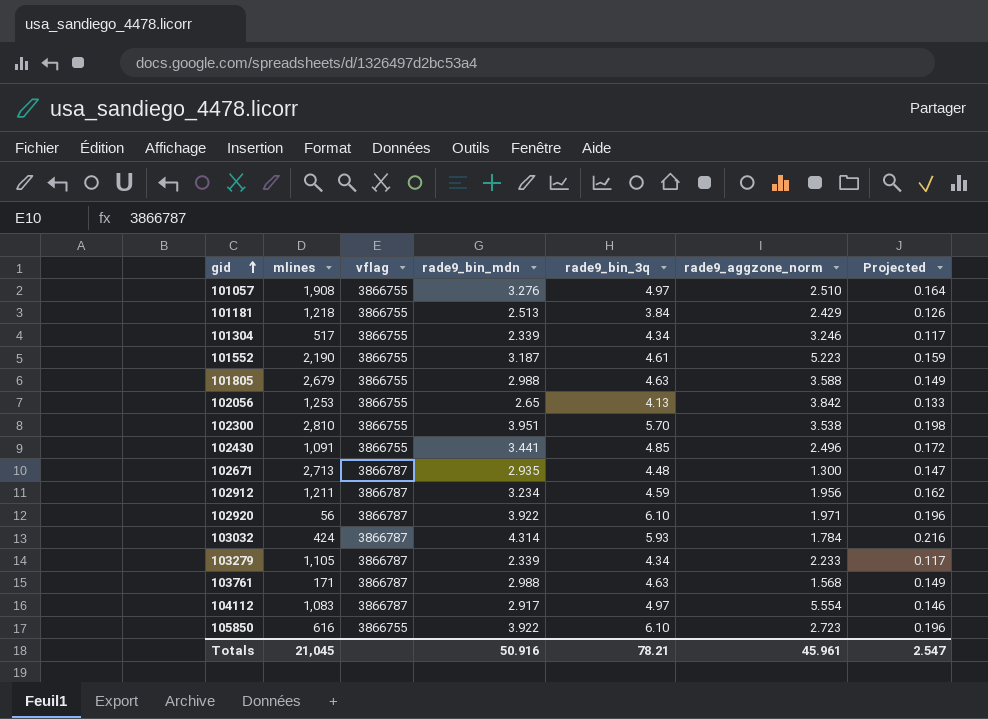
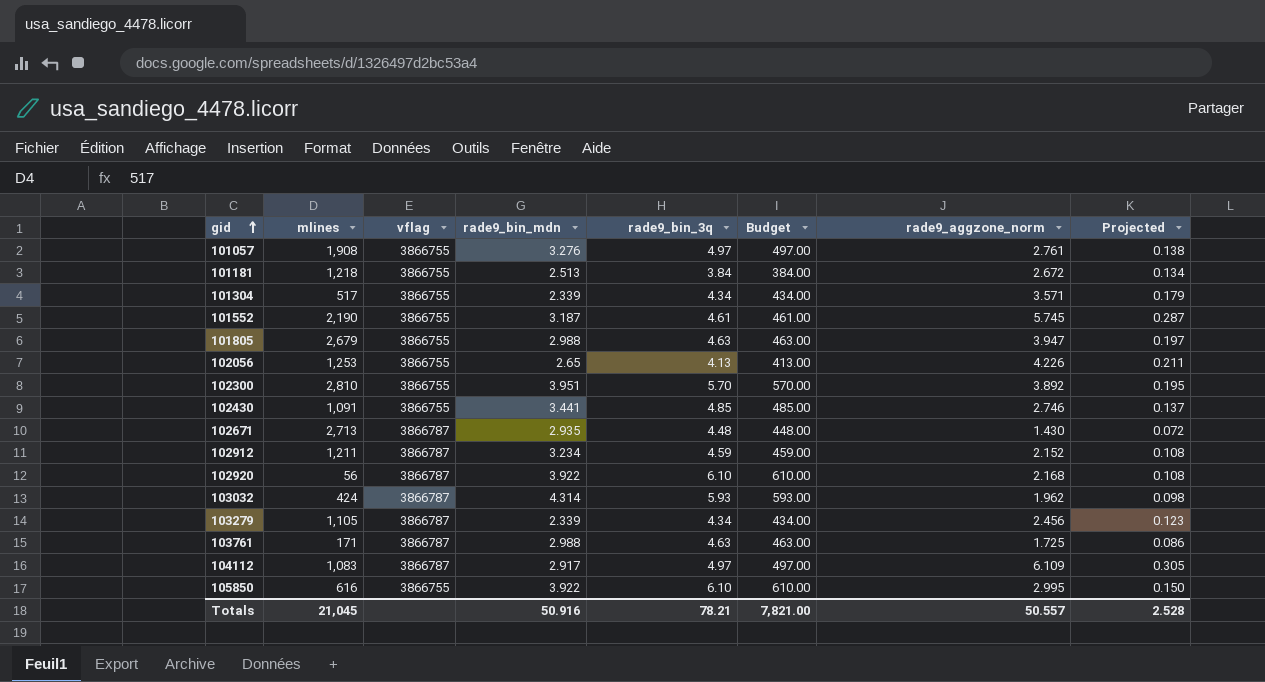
column Budget | formula: none -> [rade9_bin_3q] * 100
column Projected | formula: [rade9_bin_mdn] * 0.05 -> [rade9_aggzone_norm] * 0.05
101057 | rade9_aggzone_norm: 2.510 -> 2.761
101181 | rade9_aggzone_norm: 2.429 -> 2.672
101304 | rade9_aggzone_norm: 3.246 -> 3.571
101552 | rade9_aggzone_norm: 5.223 -> 5.745
101805 | rade9_aggzone_norm: 3.588 -> 3.947
102056 | rade9_aggzone_norm: 3.842 -> 4.226
102300 | rade9_aggzone_norm: 3.538 -> 3.892
102430 | rade9_aggzone_norm: 2.496 -> 2.746
102671 | rade9_aggzone_norm: 1.300 -> 1.430
102912 | rade9_aggzone_norm: 1.956 -> 2.152
102920 | rade9_aggzone_norm: 1.971 -> 2.168
103032 | rade9_aggzone_norm: 1.784 -> 1.962
103279 | rade9_aggzone_norm: 2.233 -> 2.456
103761 | rade9_aggzone_norm: 1.568 -> 1.725
104112 | rade9_aggzone_norm: 5.554 -> 6.109
105850 | rade9_aggzone_norm: 2.723 -> 2.995
Totals | rade9_aggzone_norm: 45.961 -> 50.557
Totals | Projected: 2.547 -> 2.528

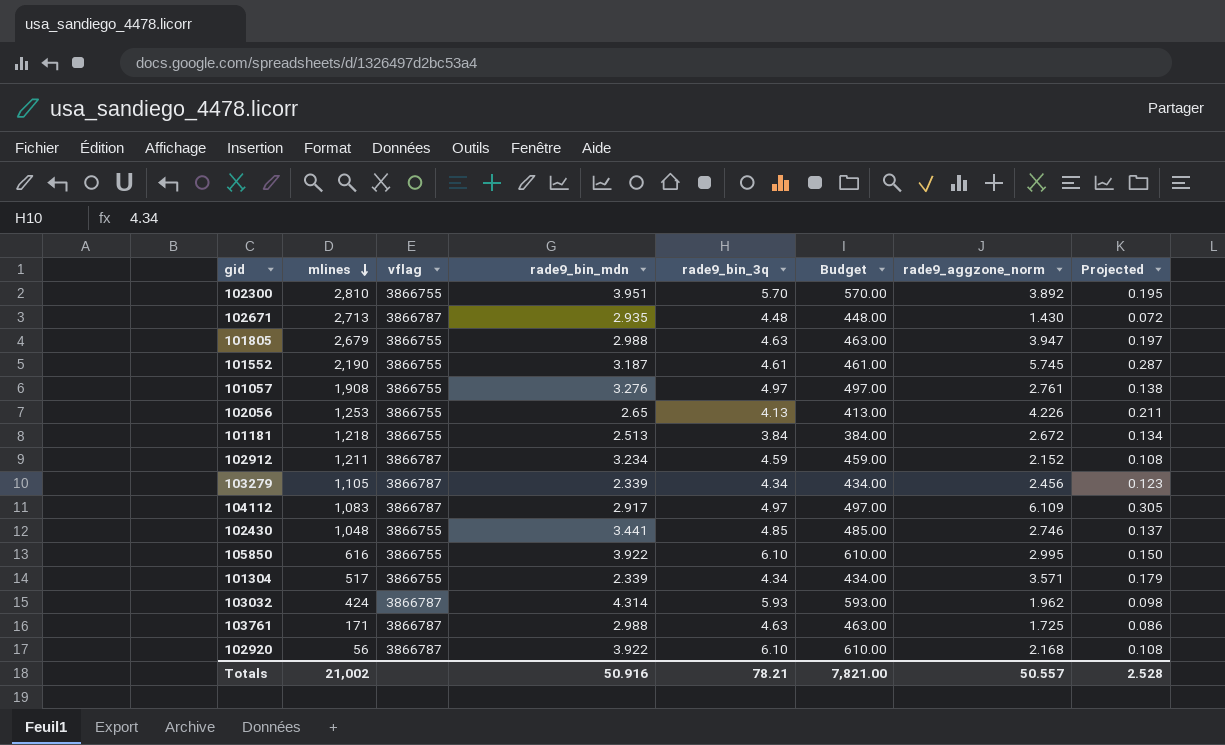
row order: gid ascending -> mlines descending
102430 | mlines: 1,091 -> 1,048
Totals | mlines: 21,045 -> 21,002

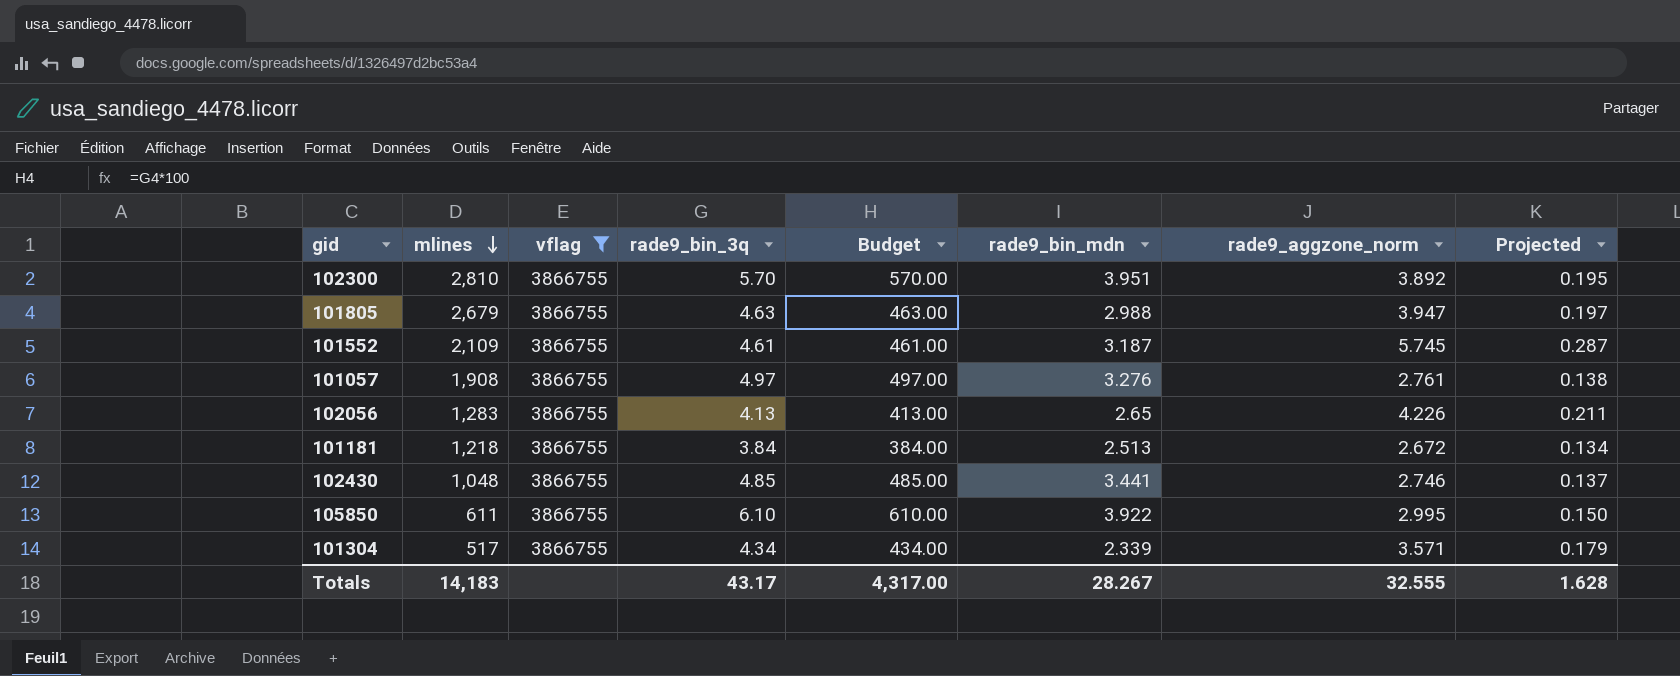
filter: none -> vflag = 3866755
column rade9_bin_mdn | position: 4 -> 6
101552 | mlines: 2,190 -> 2,109
102056 | mlines: 1,253 -> 1,283
105850 | mlines: 616 -> 611
Totals | mlines: 21,002 -> 14,183
Totals | rade9_bin_3q: 78.21 -> 43.17
Totals | Budget: 7,821.00 -> 4,317.00
Totals | rade9_bin_mdn: 50.916 -> 28.267
Totals | rade9_aggzone_norm: 50.557 -> 32.555
Totals | Projected: 2.528 -> 1.628

